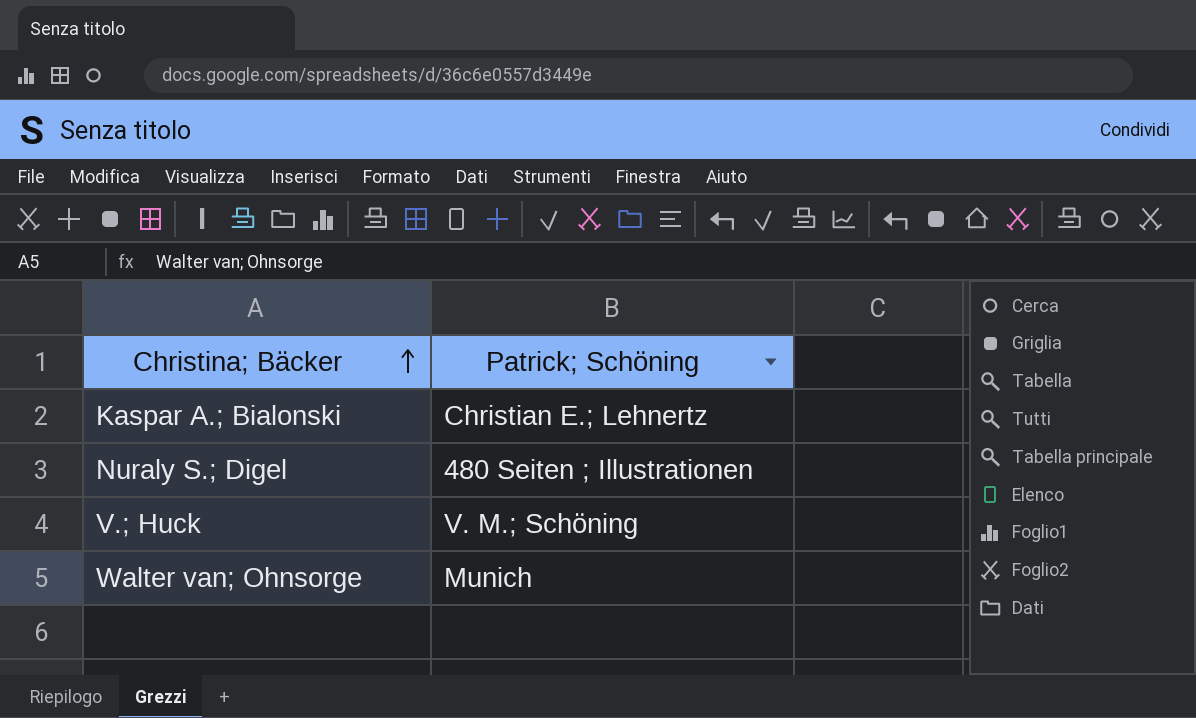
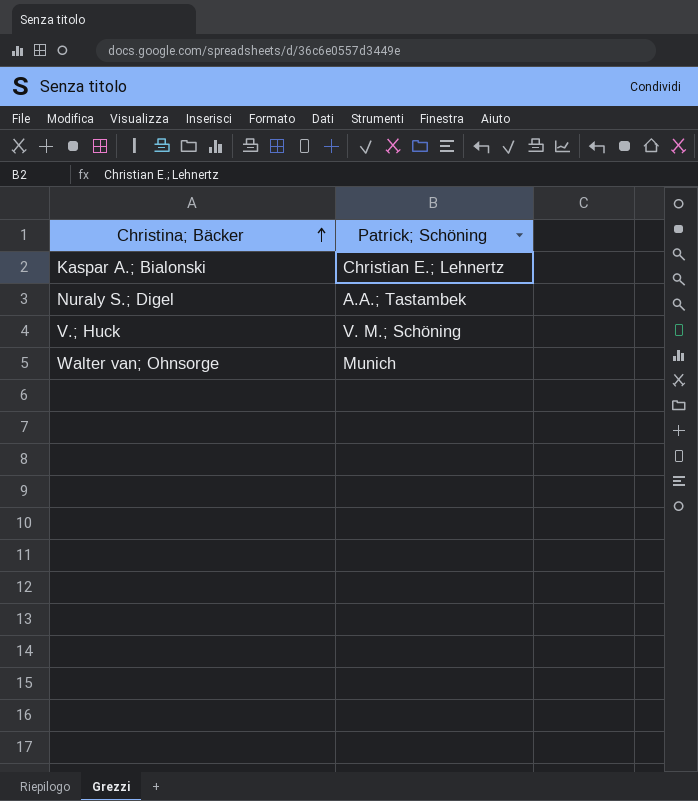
Nuraly S.; Digel | Patrick; Schöning: 480 Seiten ; Illustrationen -> A.A.; Tastambek

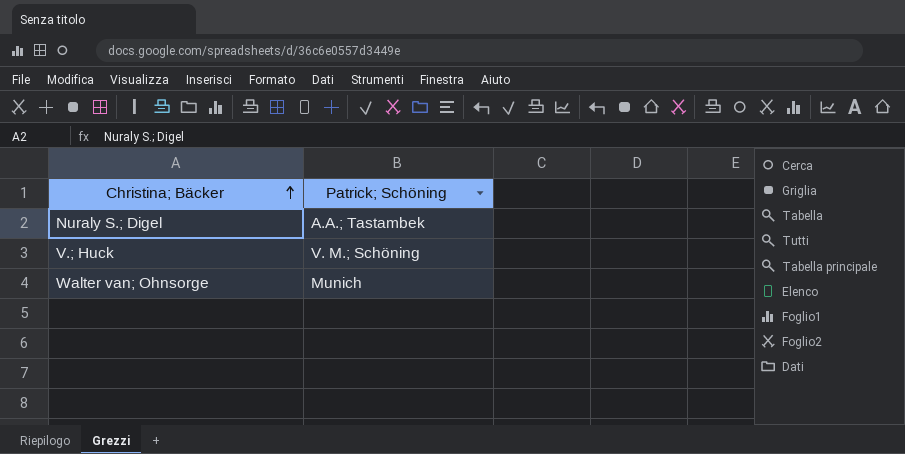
row Kaspar A.; Bialonski: Christian E.; Lehnertz -> none

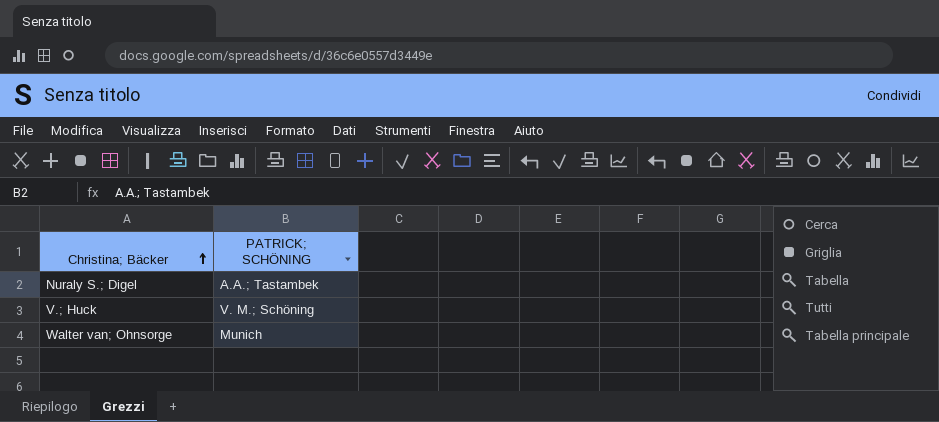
column name: Patrick; Schöning -> PATRICK; SCHÖNING

